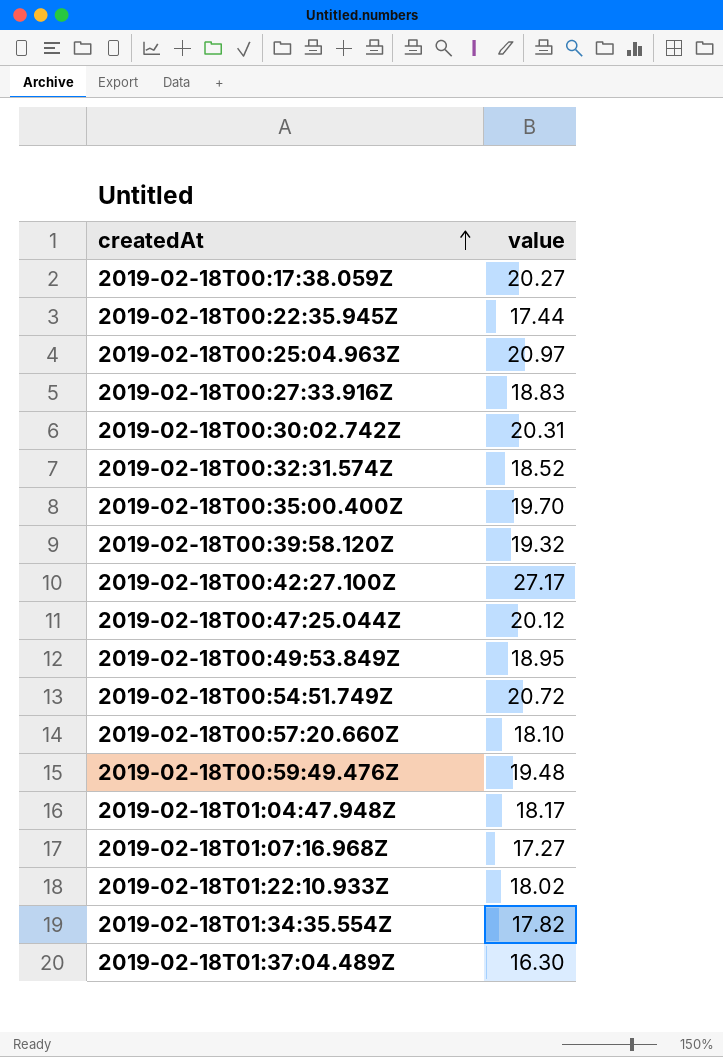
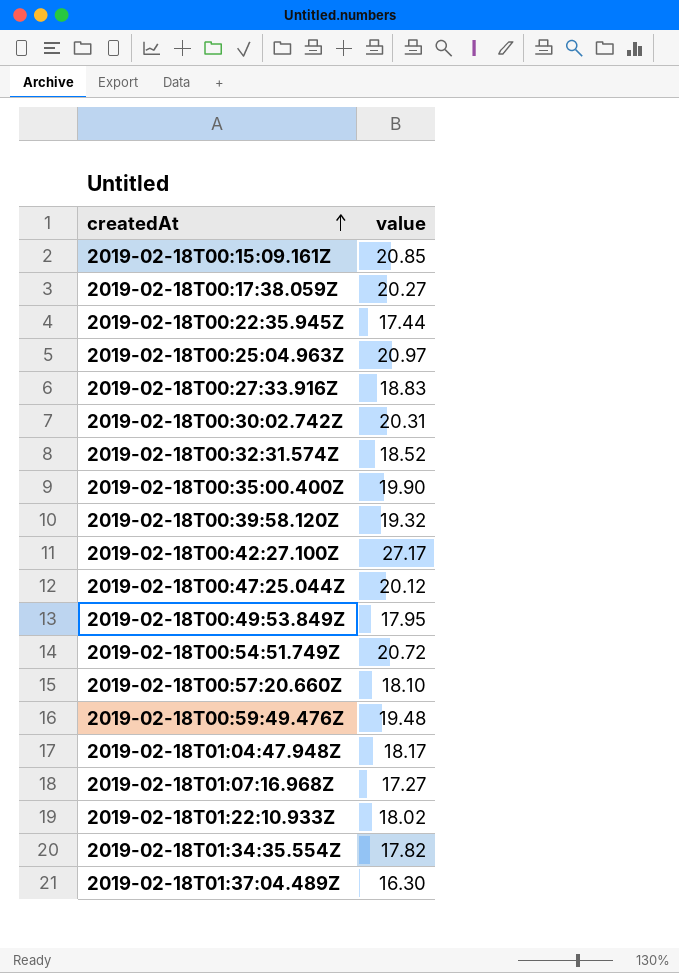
row 2019-02-18T00:15:09.161Z: none -> 20.85
2019-02-18T00:35:00.400Z | value: 19.70 -> 19.90
2019-02-18T00:49:53.849Z | value: 18.95 -> 17.95

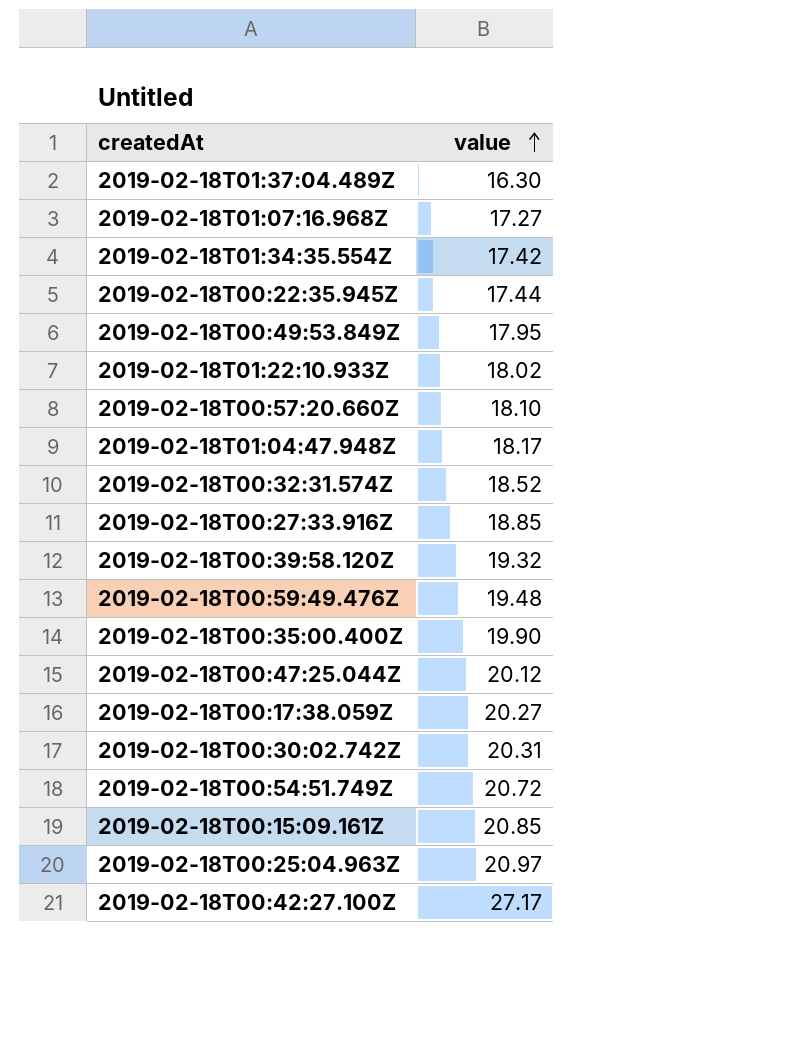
row order: createdAt ascending -> value ascending
2019-02-18T01:34:35.554Z | value: 17.82 -> 17.42
2019-02-18T00:27:33.916Z | value: 18.83 -> 18.85

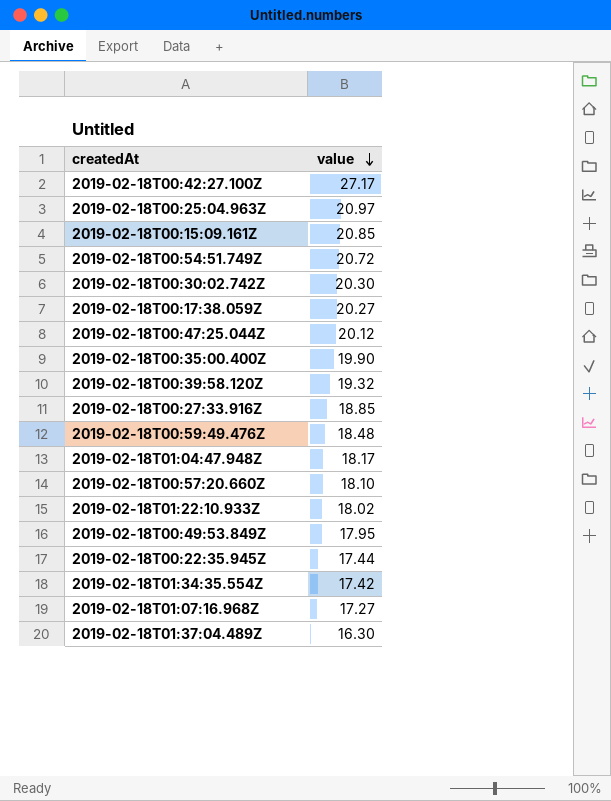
row order: value ascending -> value descending
row 2019-02-18T00:32:31.574Z: 18.52 -> none
2019-02-18T00:30:02.742Z | value: 20.31 -> 20.30
2019-02-18T00:59:49.476Z | value: 19.48 -> 18.48

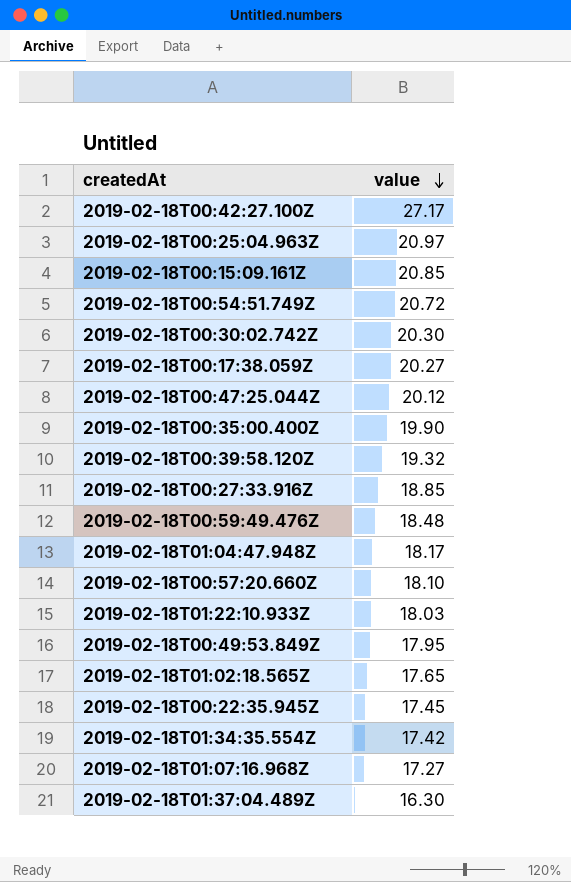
2019-02-18T01:22:10.933Z | value: 18.02 -> 18.03
row 2019-02-18T01:02:18.565Z: none -> 17.65
2019-02-18T00:22:35.945Z | value: 17.44 -> 17.45

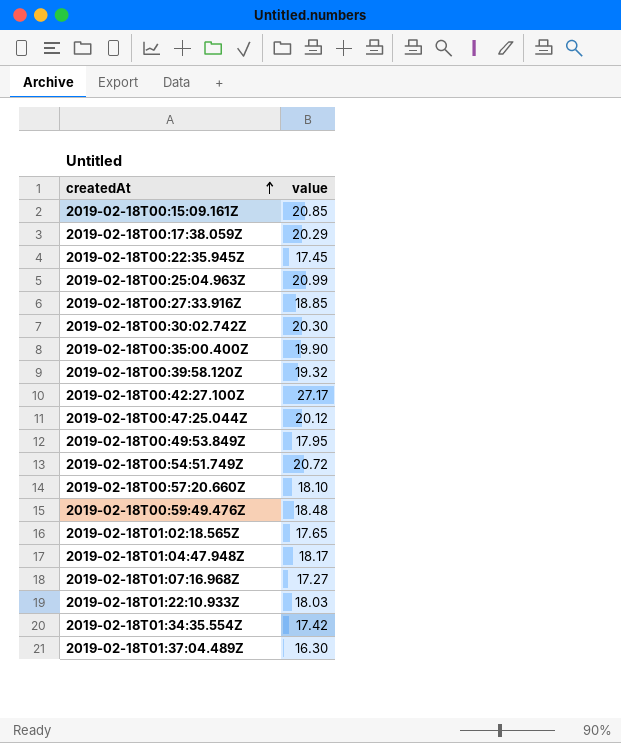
row order: value descending -> createdAt ascending
2019-02-18T00:17:38.059Z | value: 20.27 -> 20.29
2019-02-18T00:25:04.963Z | value: 20.97 -> 20.99

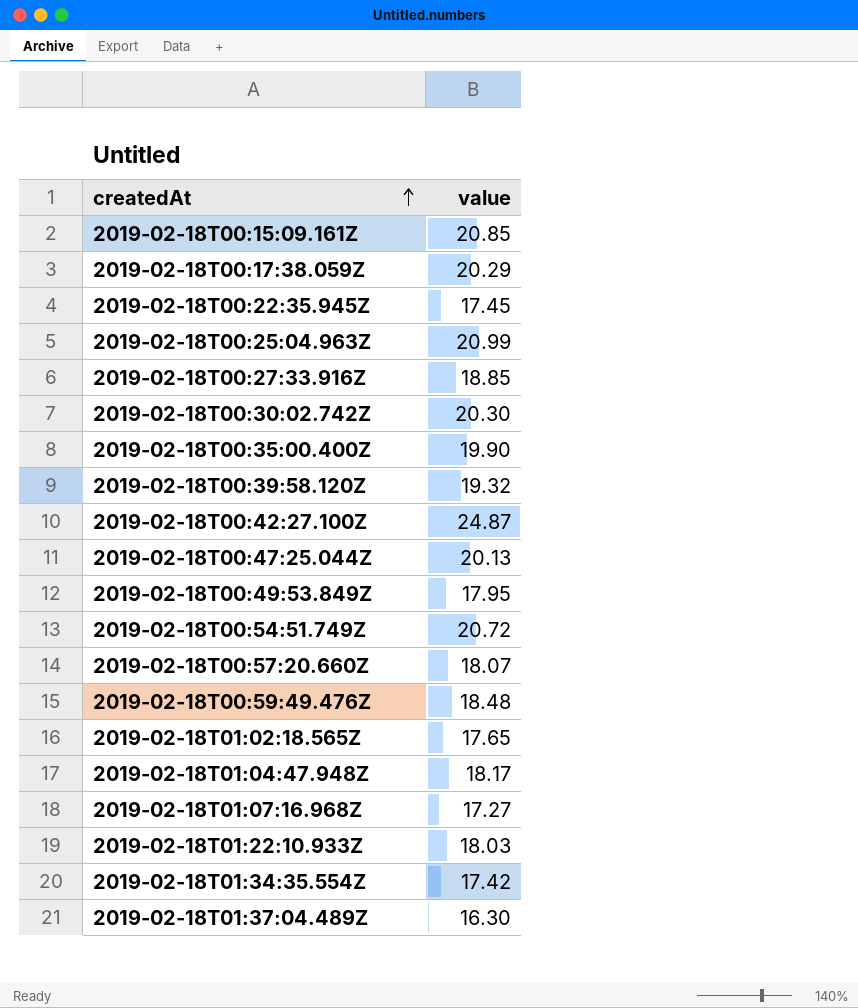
2019-02-18T00:42:27.100Z | value: 27.17 -> 24.87
2019-02-18T00:47:25.044Z | value: 20.12 -> 20.13
2019-02-18T00:57:20.660Z | value: 18.10 -> 18.07

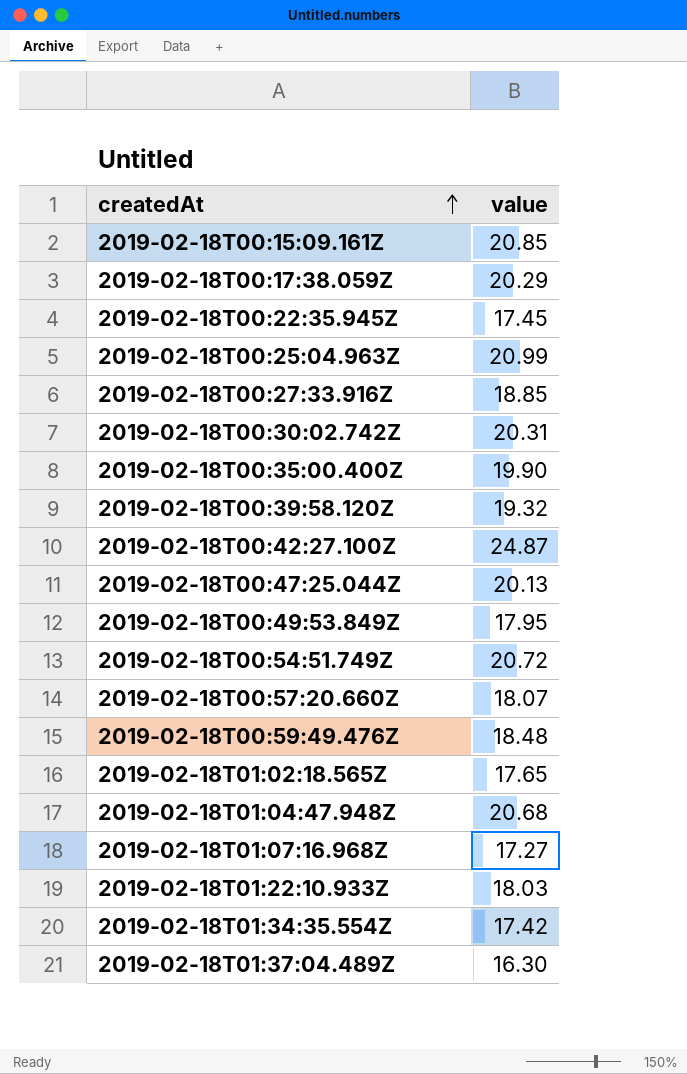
2019-02-18T00:30:02.742Z | value: 20.30 -> 20.31
2019-02-18T01:04:47.948Z | value: 18.17 -> 20.68

